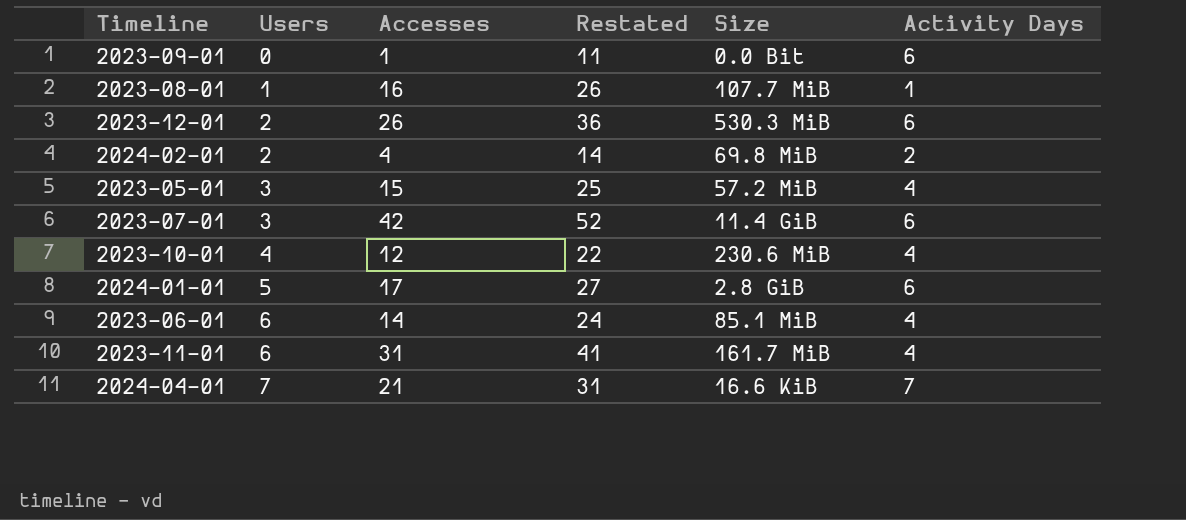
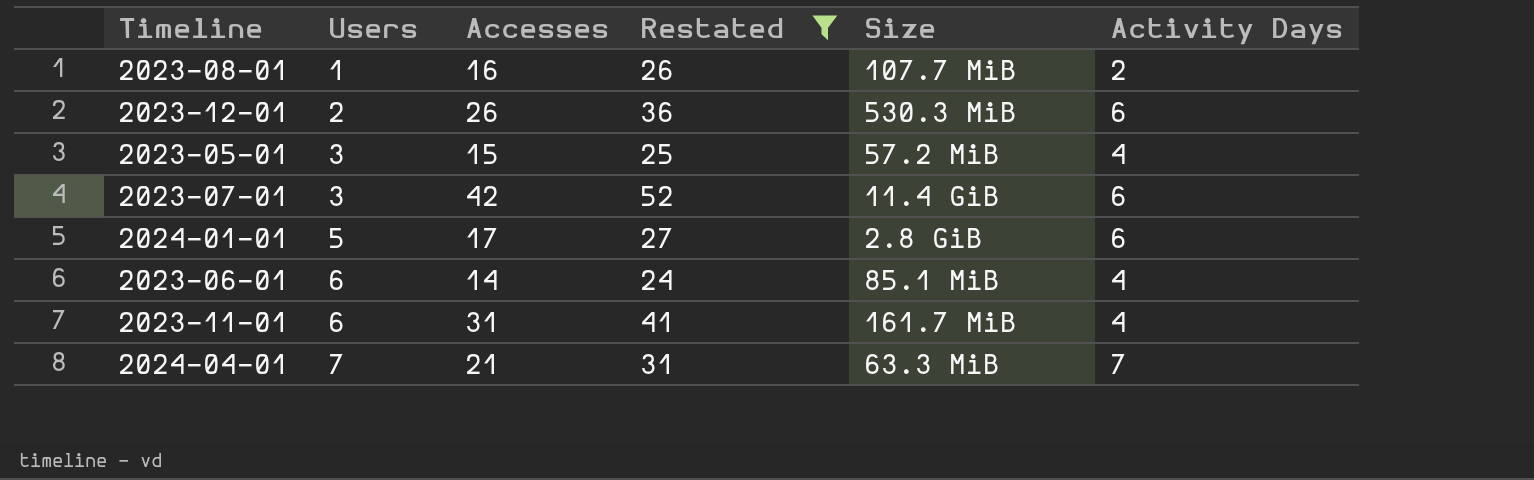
filter: none -> Restated >= 24
2023-08-01 | Activity Days: 1 -> 2
2024-04-01 | Size: 16.6 KiB -> 63.3 MiB

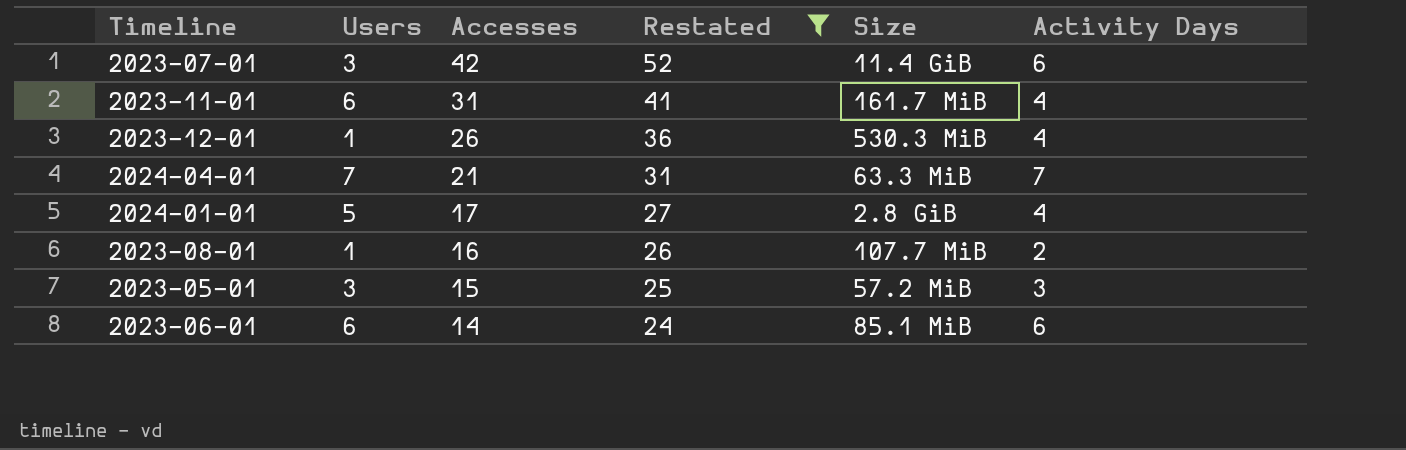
row order: Users ascending -> Accesses descending
2023-12-01 | Users: 2 -> 1
2023-12-01 | Activity Days: 6 -> 4
2024-01-01 | Activity Days: 6 -> 4
2023-05-01 | Activity Days: 4 -> 3
2023-06-01 | Activity Days: 4 -> 6

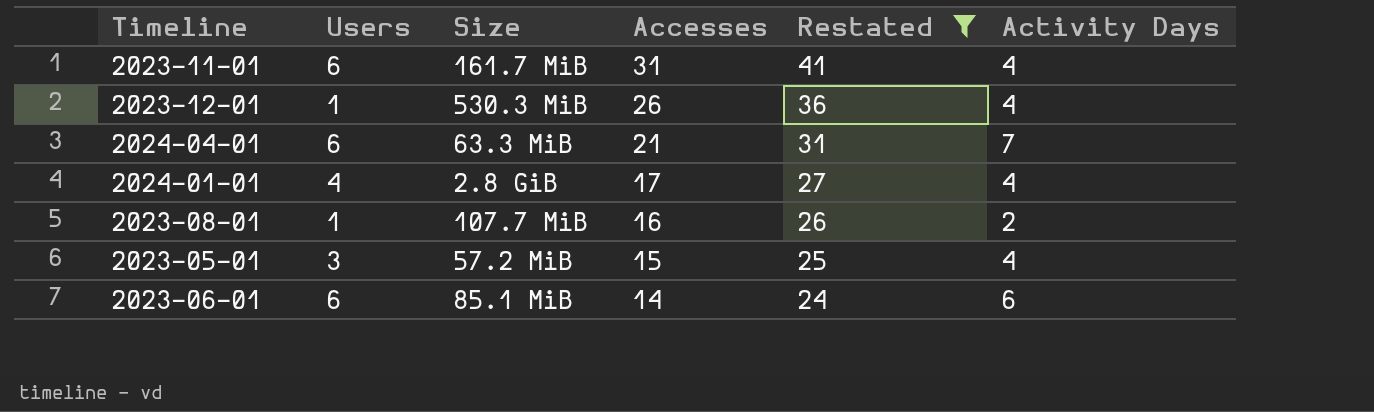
column Size | position: 5 -> 3
row 2023-07-01: 3 | 42 | 52 | 11.4 GiB | 6 -> none
2024-04-01 | Users: 7 -> 6
2024-01-01 | Users: 5 -> 4
2023-05-01 | Activity Days: 3 -> 4

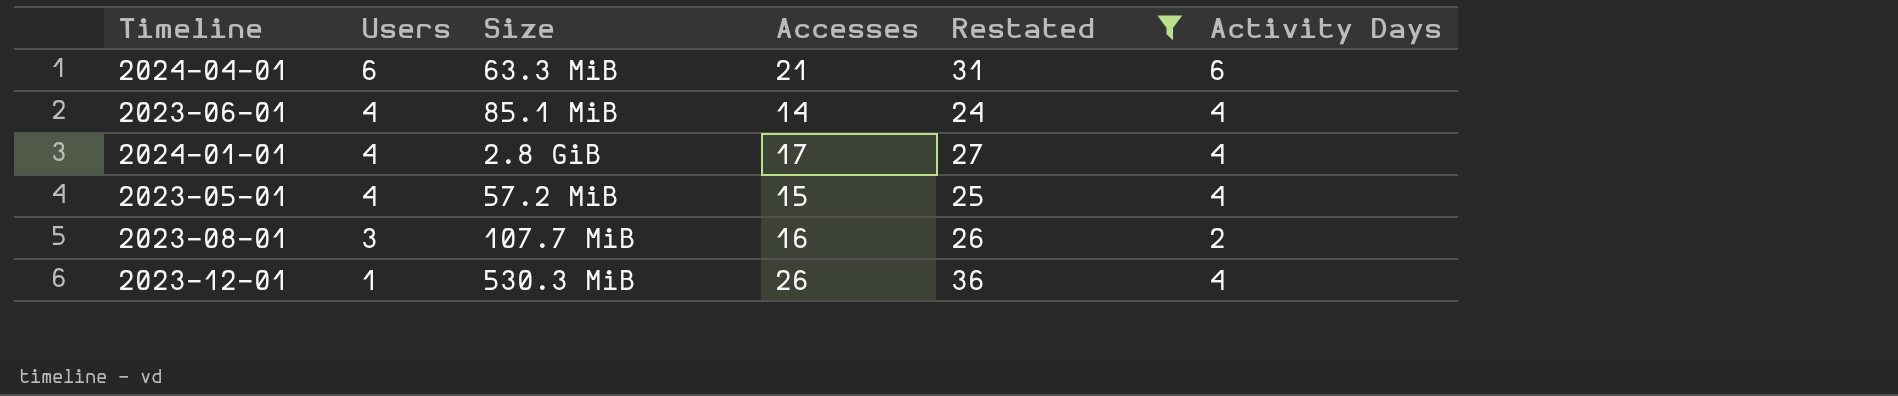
row order: Accesses descending -> Users descending
row 2023-11-01: 6 | 161.7 MiB | 31 | 41 | 4 -> none
2024-04-01 | Activity Days: 7 -> 6
2023-06-01 | Users: 6 -> 4
2023-06-01 | Activity Days: 6 -> 4
2023-05-01 | Users: 3 -> 4
2023-08-01 | Users: 1 -> 3

